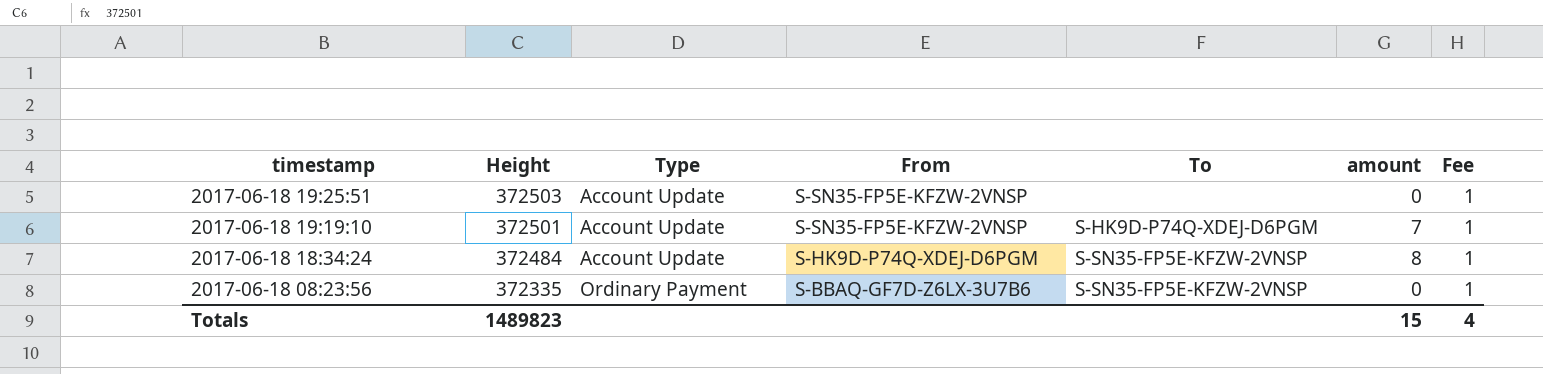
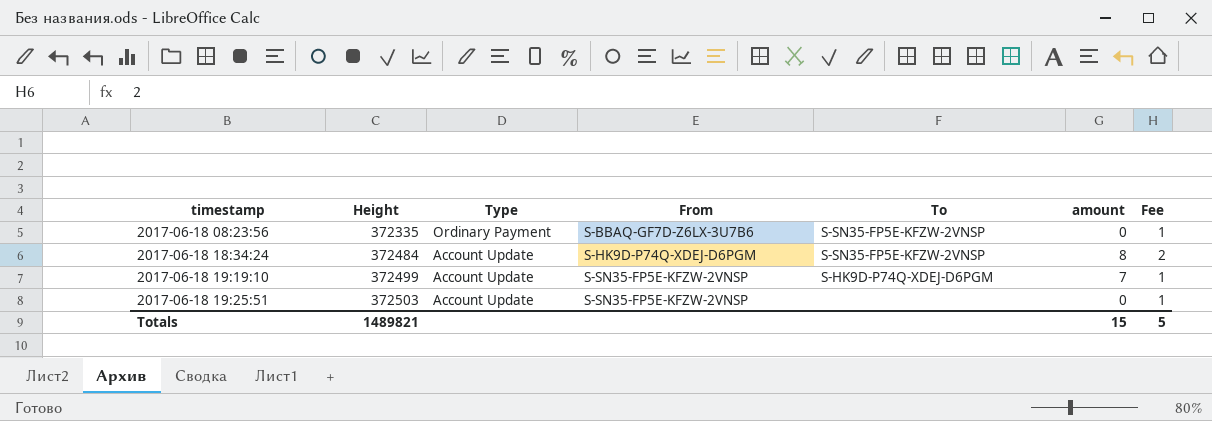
row order: timestamp descending -> timestamp ascending
2017-06-18 18:34:24 | Fee: 1 -> 2
2017-06-18 19:19:10 | Height: 372501 -> 372499
Totals | Height: 1489823 -> 1489821
Totals | Fee: 4 -> 5

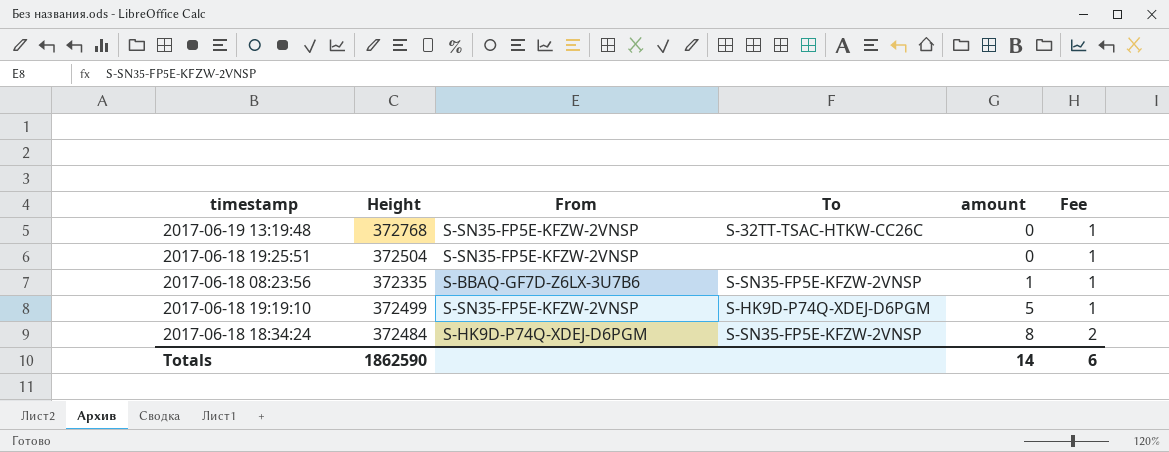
row order: timestamp ascending -> amount ascending
column Type | position: 3 -> none
row 2017-06-19 13:19:48: none -> 372768 | S-SN35-FP5E-KFZW-2VNSP | S-32TT-TSAC-HTKW-CC26C | 0 | 1
2017-06-18 19:25:51 | Height: 372503 -> 372504
2017-06-18 08:23:56 | amount: 0 -> 1
2017-06-18 19:19:10 | amount: 7 -> 5
Totals | Height: 1489821 -> 1862590
Totals | amount: 15 -> 14
Totals | Fee: 5 -> 6

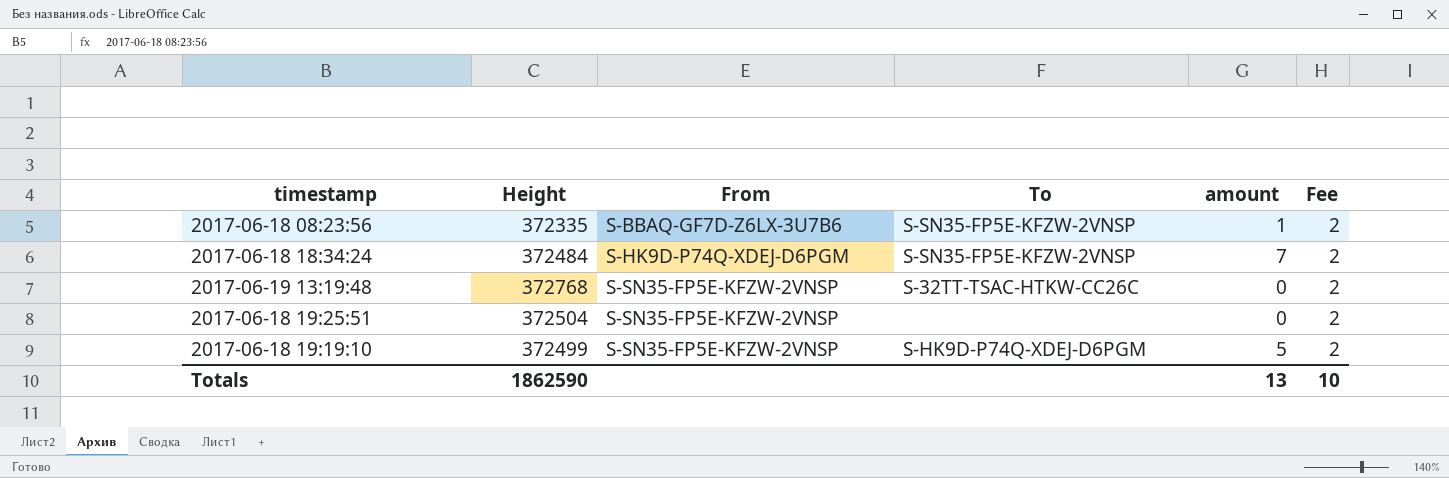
row order: amount ascending -> From ascending
2017-06-18 08:23:56 | Fee: 1 -> 2
2017-06-18 18:34:24 | amount: 8 -> 7
2017-06-19 13:19:48 | Fee: 1 -> 2
2017-06-18 19:25:51 | Fee: 1 -> 2
2017-06-18 19:19:10 | Fee: 1 -> 2
Totals | amount: 14 -> 13
Totals | Fee: 6 -> 10

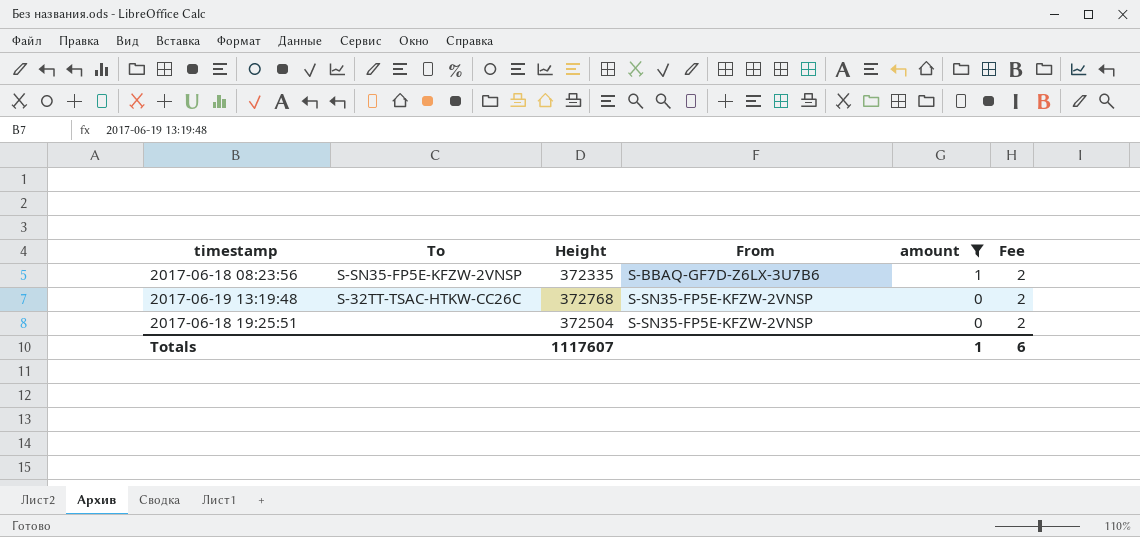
filter: none -> amount <= 1
column To | position: 4 -> 2
Totals | Height: 1862590 -> 1117607
Totals | amount: 13 -> 1
Totals | Fee: 10 -> 6

